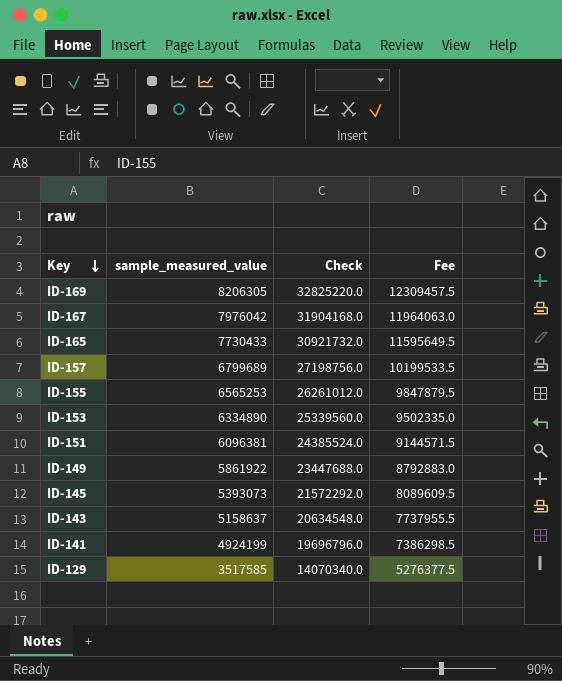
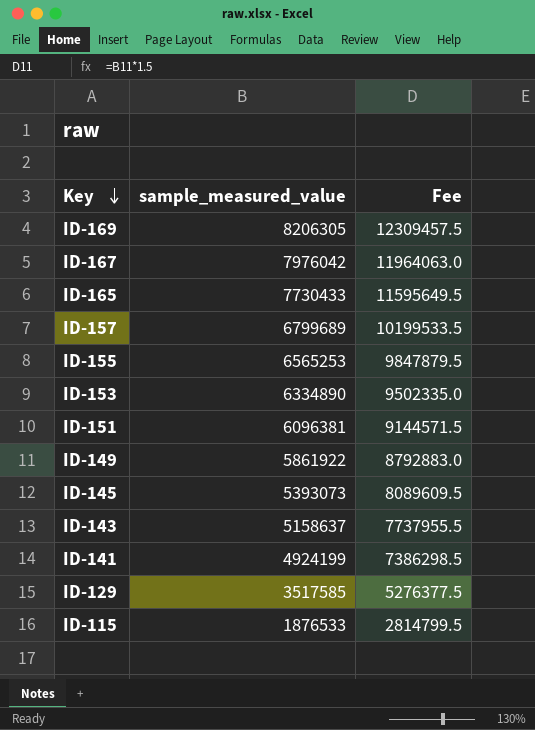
column Check | formula: [sample_measured_value] * 4 -> none
row ID-115: none -> 1876533 | 2814799.5

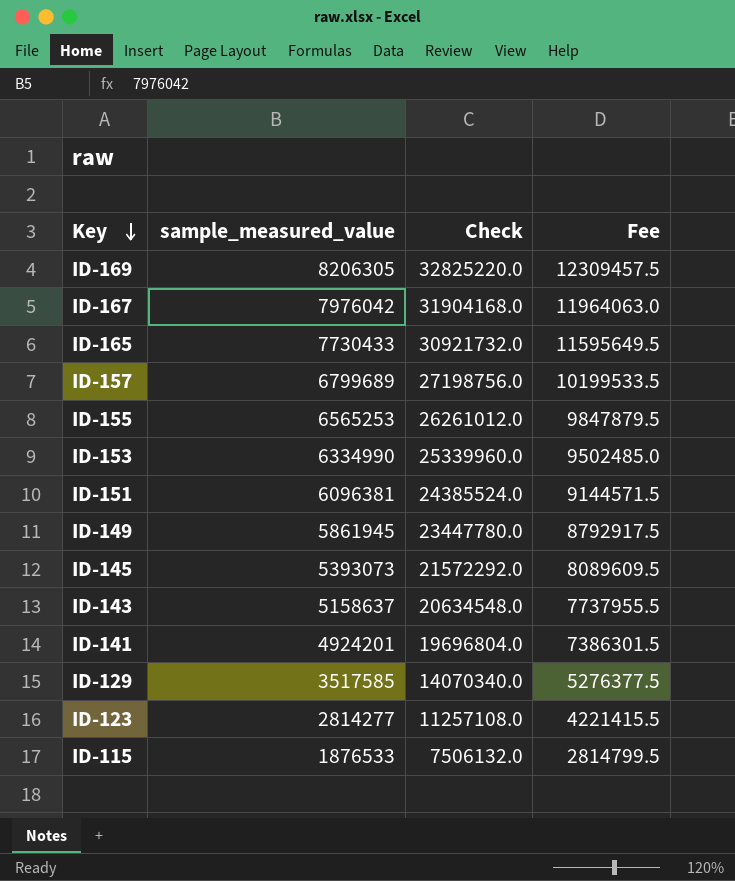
column Check | formula: none -> [sample_measured_value] * 4
ID-153 | sample_measured_value: 6334890 -> 6334990
ID-153 | Fee: 9502335.0 -> 9502485.0
ID-149 | sample_measured_value: 5861922 -> 5861945
ID-149 | Fee: 8792883.0 -> 8792917.5
ID-141 | sample_measured_value: 4924199 -> 4924201
ID-141 | Fee: 7386298.5 -> 7386301.5
row ID-123: none -> 2814277 | 11257108.0 | 4221415.5

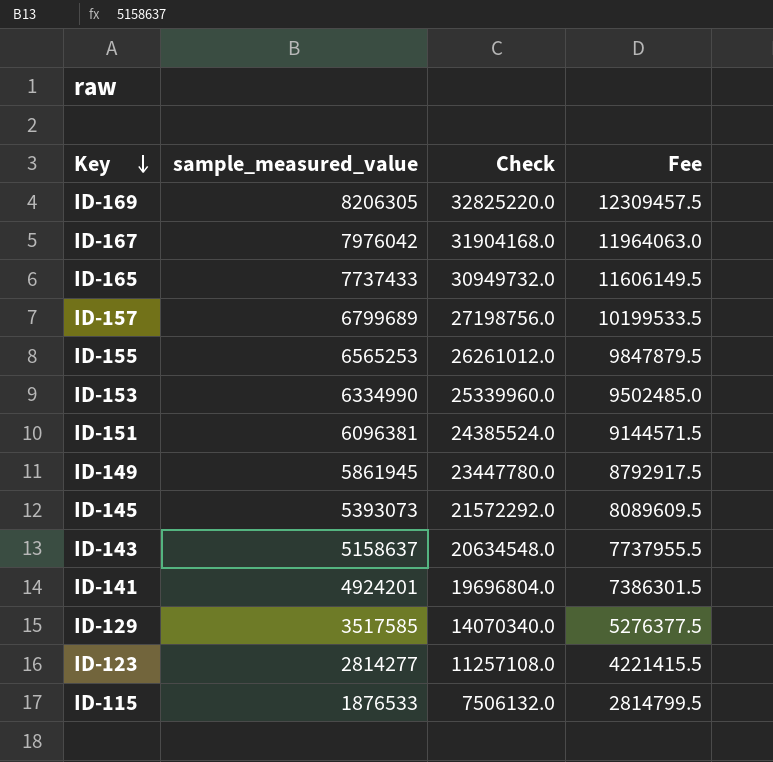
ID-165 | sample_measured_value: 7730433 -> 7737433
ID-165 | Check: 30921732.0 -> 30949732.0
ID-165 | Fee: 11595649.5 -> 11606149.5

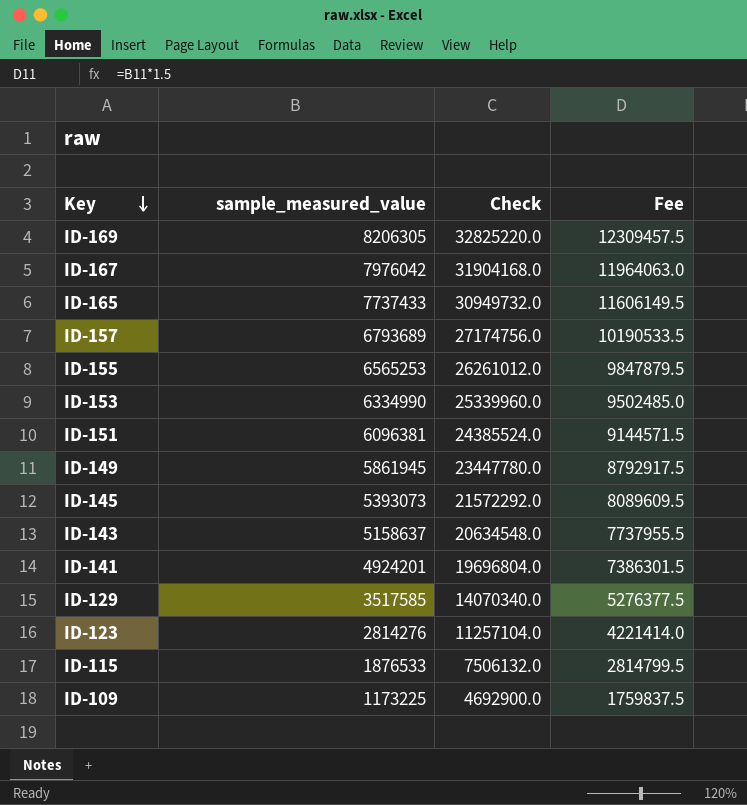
ID-157 | sample_measured_value: 6799689 -> 6793689
ID-157 | Check: 27198756.0 -> 27174756.0
ID-157 | Fee: 10199533.5 -> 10190533.5
ID-123 | sample_measured_value: 2814277 -> 2814276
ID-123 | Check: 11257108.0 -> 11257104.0
ID-123 | Fee: 4221415.5 -> 4221414.0
row ID-109: none -> 1173225 | 4692900.0 | 1759837.5

